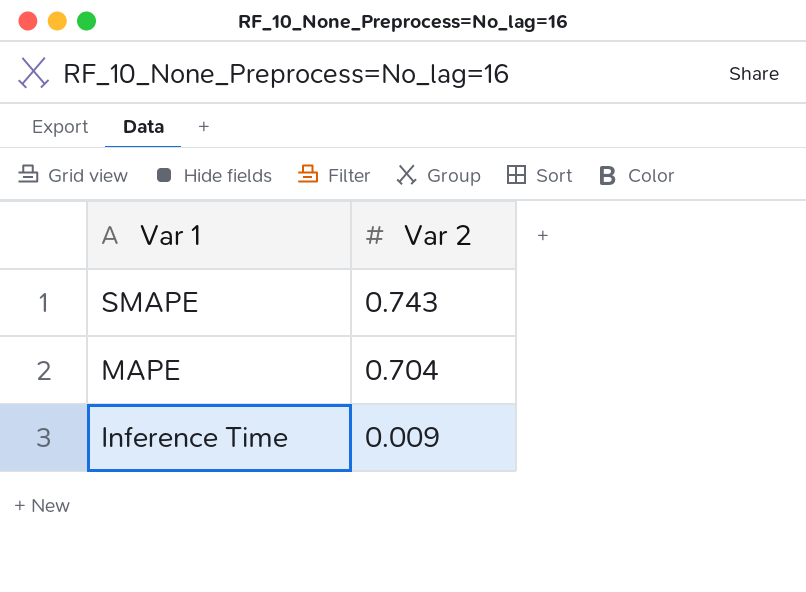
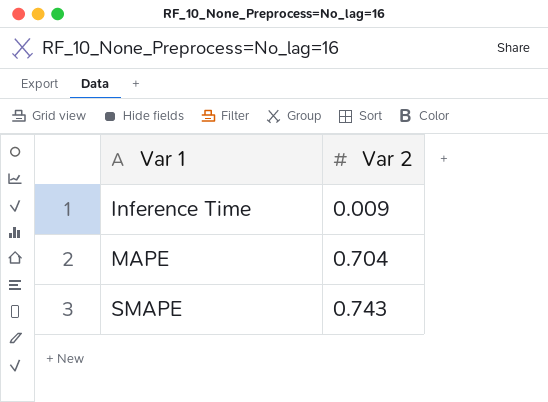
row order: Var 1 descending -> Var 1 ascending

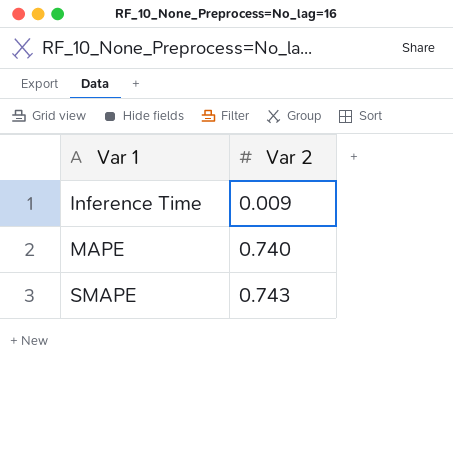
MAPE | Var 2: 0.704 -> 0.740

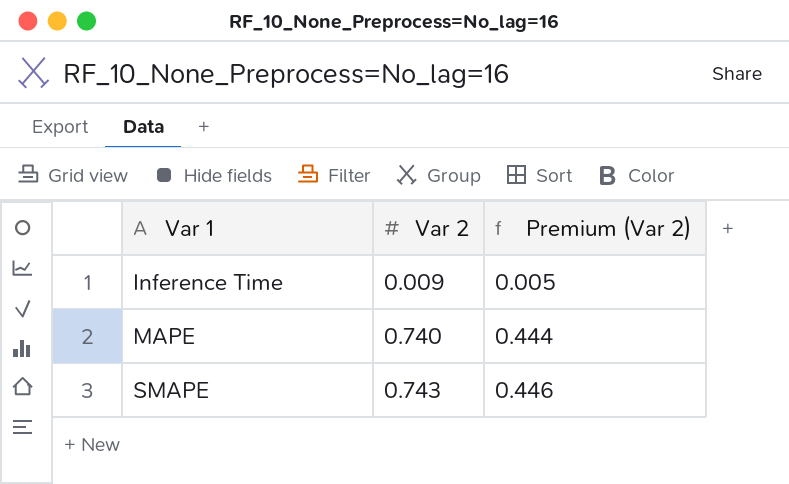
column Premium (Var 2) | formula: none -> [Var 2] * 0.6

